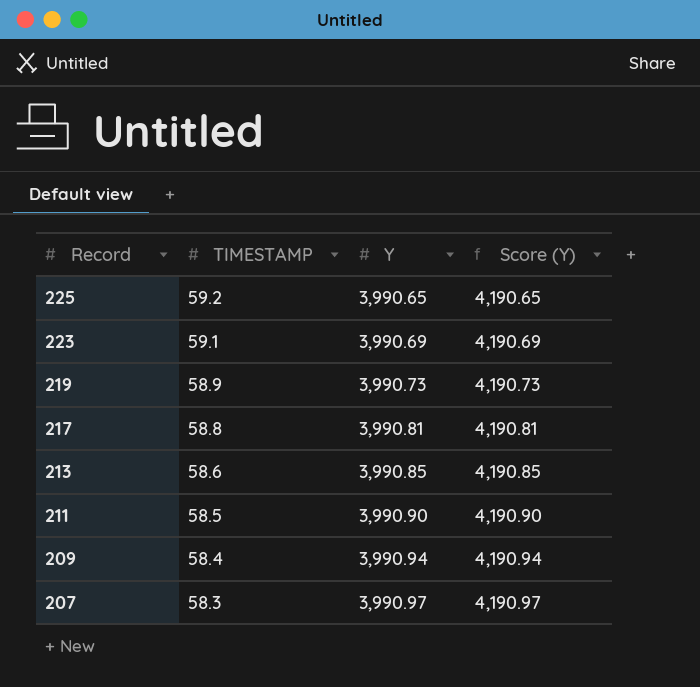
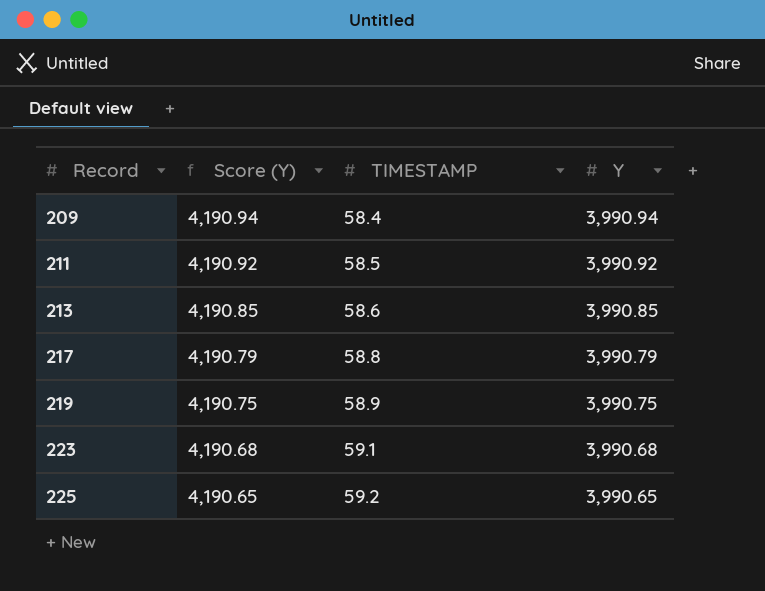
row order: Record descending -> Record ascending
column Score (Y) | position: 4 -> 2
row 207: 58.3 | 3,990.97 | 4,190.97 -> none
211 | Score (Y): 4,190.90 -> 4,190.92
211 | Y: 3,990.90 -> 3,990.92
217 | Score (Y): 4,190.81 -> 4,190.79
217 | Y: 3,990.81 -> 3,990.79
219 | Score (Y): 4,190.73 -> 4,190.75
219 | Y: 3,990.73 -> 3,990.75
223 | Score (Y): 4,190.69 -> 4,190.68
223 | Y: 3,990.69 -> 3,990.68

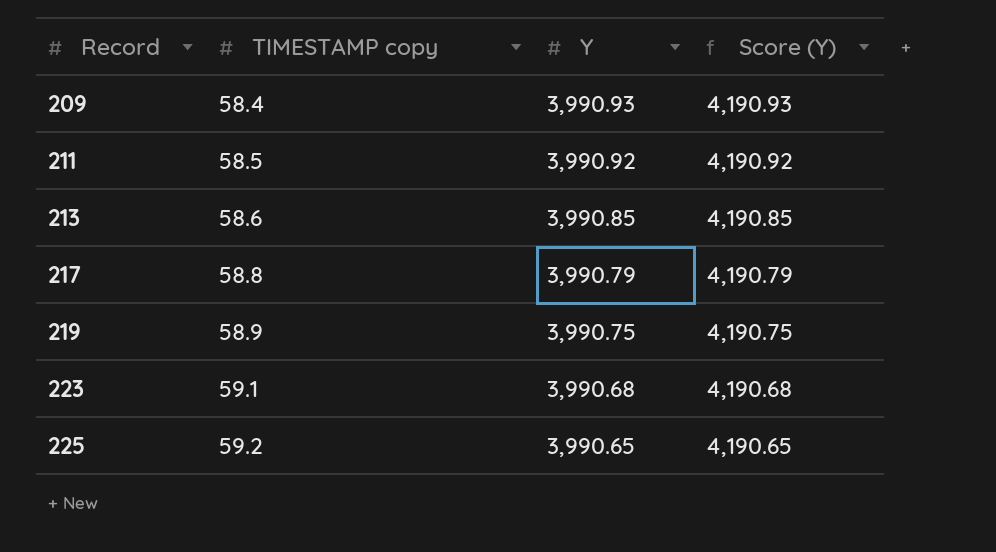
column name: TIMESTAMP -> TIMESTAMP copy
column Score (Y) | position: 2 -> 4
209 | Y: 3,990.94 -> 3,990.93
209 | Score (Y): 4,190.94 -> 4,190.93

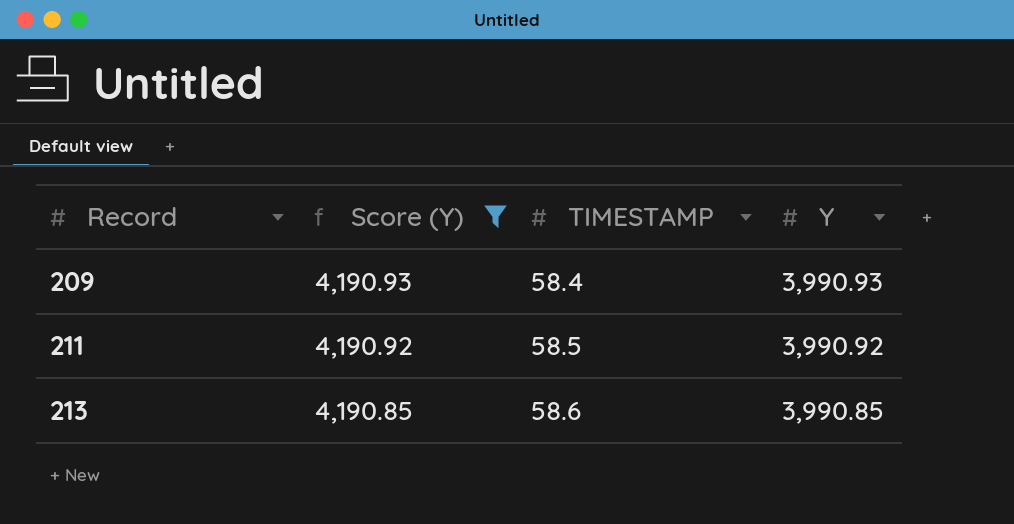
filter: none -> Score (Y) >= 4,190.85
column Score (Y) | position: 4 -> 2
column name: TIMESTAMP copy -> TIMESTAMP

